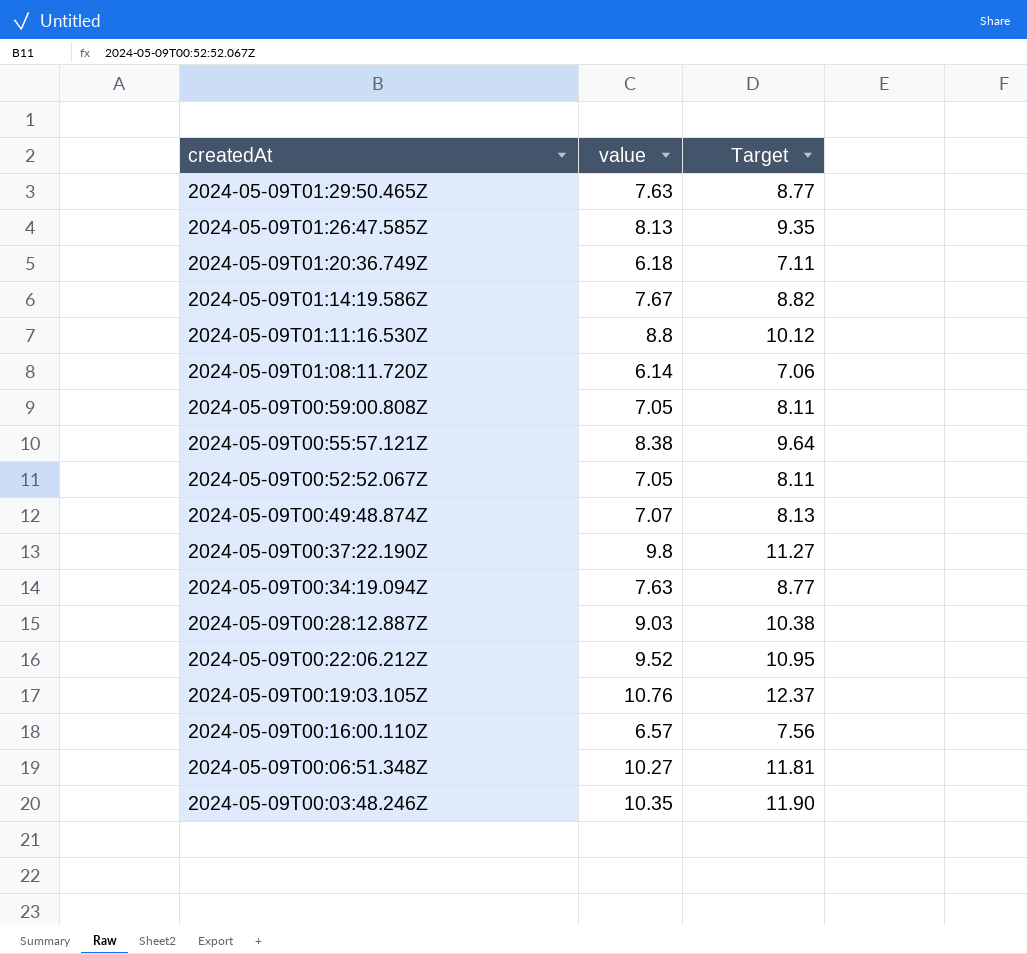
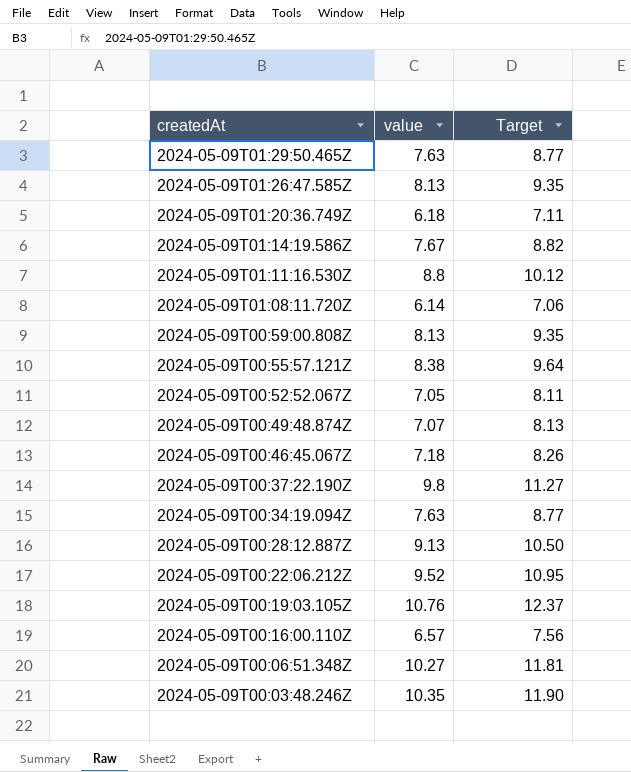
2024-05-09T00:59:00.808Z | value: 7.05 -> 8.13
2024-05-09T00:59:00.808Z | Target: 8.11 -> 9.35
row 2024-05-09T00:46:45.067Z: none -> 7.18 | 8.26
2024-05-09T00:28:12.887Z | value: 9.03 -> 9.13
2024-05-09T00:28:12.887Z | Target: 10.38 -> 10.50

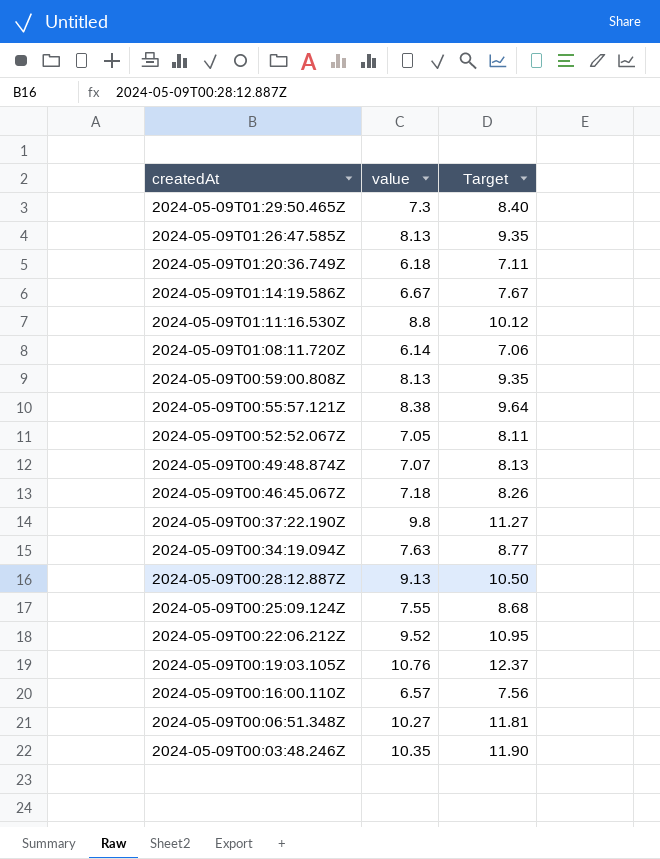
2024-05-09T01:29:50.465Z | value: 7.63 -> 7.3
2024-05-09T01:29:50.465Z | Target: 8.77 -> 8.40
2024-05-09T01:14:19.586Z | value: 7.67 -> 6.67
2024-05-09T01:14:19.586Z | Target: 8.82 -> 7.67
row 2024-05-09T00:25:09.124Z: none -> 7.55 | 8.68

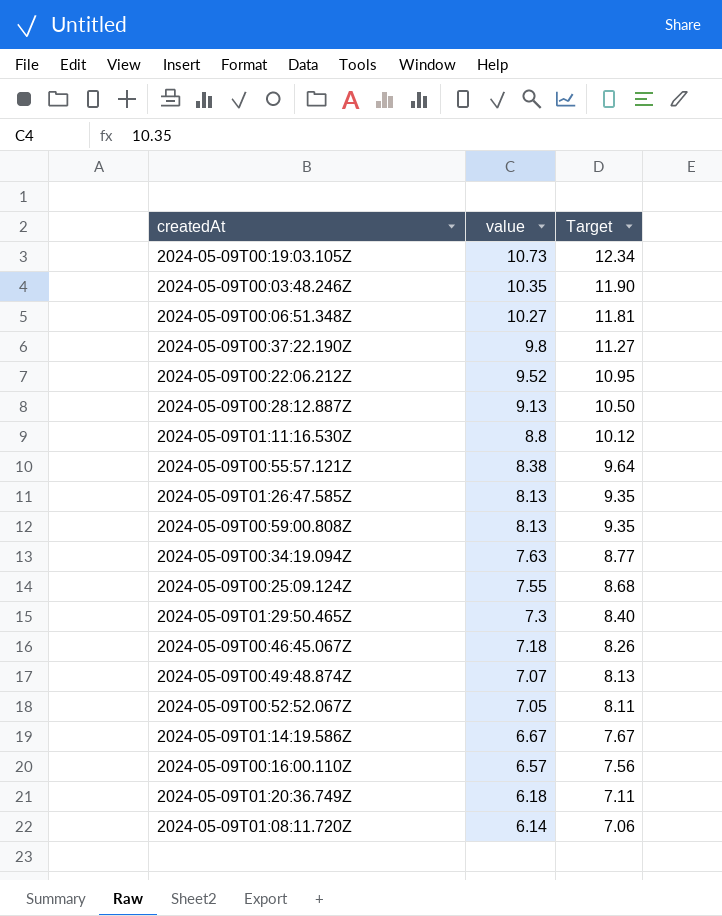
row order: createdAt descending -> value descending
2024-05-09T00:19:03.105Z | value: 10.76 -> 10.73
2024-05-09T00:19:03.105Z | Target: 12.37 -> 12.34

